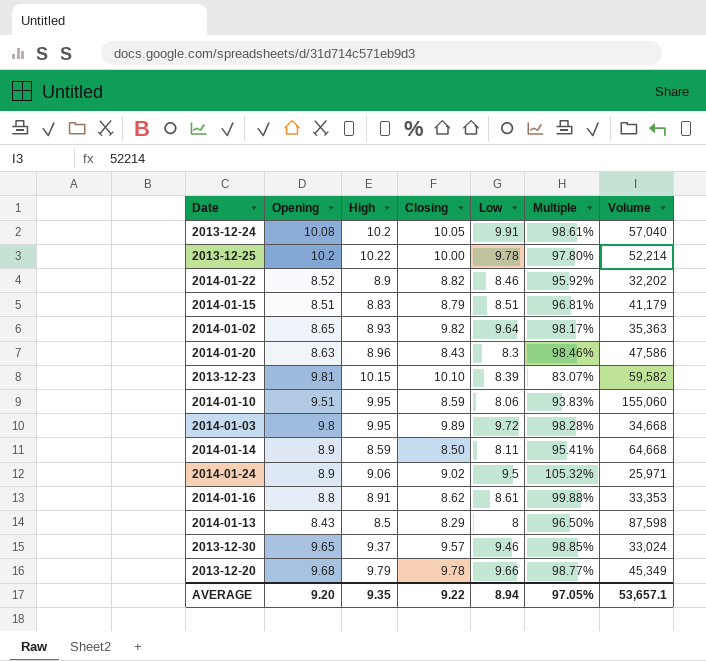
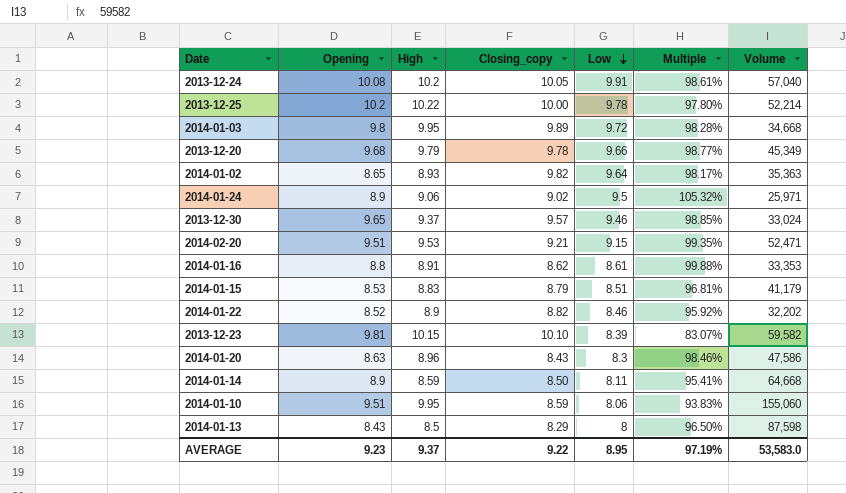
row order: none -> Low descending
column name: Closing -> Closing_copy
row 2014-02-20: none -> 9.51 | 9.53 | 9.21 | 9.15 | 99.35% | 52,471
2014-01-15 | Opening: 8.51 -> 8.53
AVERAGE | Opening: 9.20 -> 9.23
AVERAGE | High: 9.35 -> 9.37
AVERAGE | Low: 8.94 -> 8.95
AVERAGE | Multiple: 97.05% -> 97.19%
AVERAGE | Volume: 53,657.1 -> 53,583.0

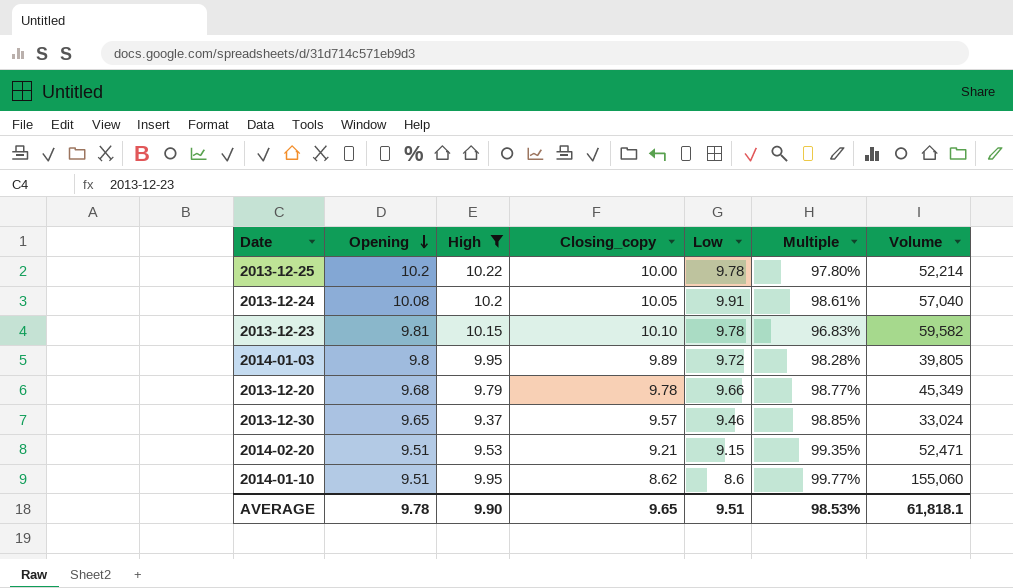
filter: none -> High >= 9.37
row order: Low descending -> Opening descending
2013-12-23 | Low: 8.39 -> 9.78
2013-12-23 | Multiple: 83.07% -> 96.83%
2014-01-03 | Volume: 34,668 -> 39,805
2014-01-10 | Closing_copy: 8.59 -> 8.62
2014-01-10 | Low: 8.06 -> 8.6
2014-01-10 | Multiple: 93.83% -> 99.77%
AVERAGE | Opening: 9.23 -> 9.78
AVERAGE | High: 9.37 -> 9.90
AVERAGE | Closing_copy: 9.22 -> 9.65
AVERAGE | Low: 8.95 -> 9.51
AVERAGE | Multiple: 97.19% -> 98.53%
AVERAGE | Volume: 53,583.0 -> 61,818.1

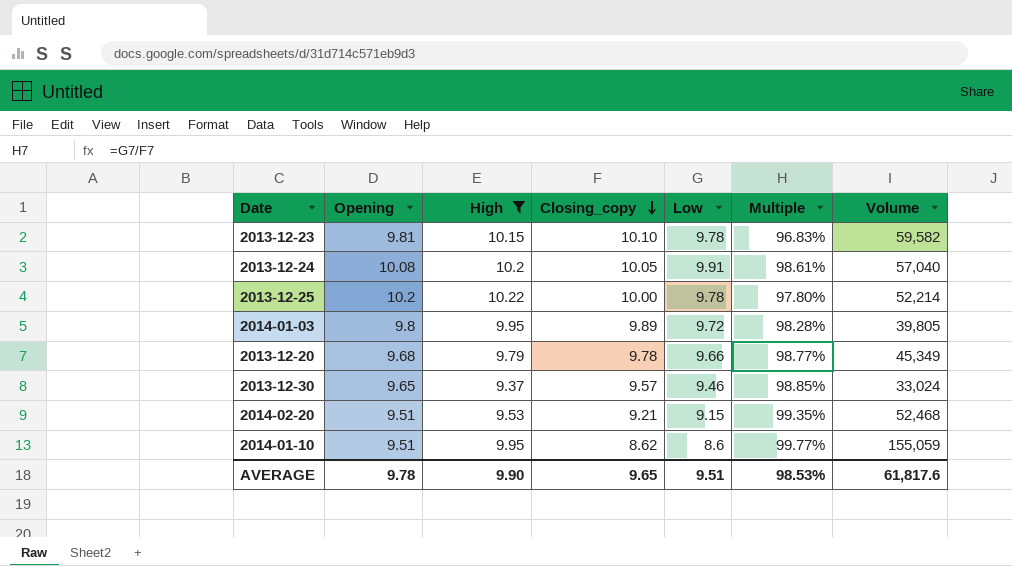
row order: Opening descending -> Closing_copy descending
2014-02-20 | Volume: 52,471 -> 52,468
2014-01-10 | Volume: 155,060 -> 155,059
AVERAGE | Volume: 61,818.1 -> 61,817.6

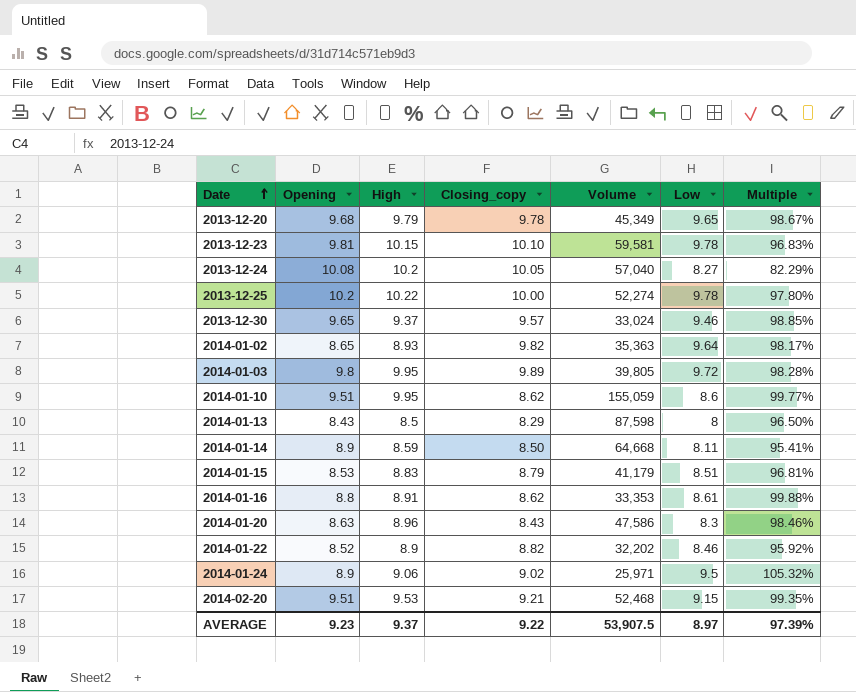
filter: High >= 9.37 -> none
row order: Closing_copy descending -> Date ascending
column Volume | position: 7 -> 5
2013-12-20 | Low: 9.66 -> 9.65
2013-12-20 | Multiple: 98.77% -> 98.67%
2013-12-23 | Volume: 59,582 -> 59,581
2013-12-24 | Low: 9.91 -> 8.27
2013-12-24 | Multiple: 98.61% -> 82.29%
2013-12-25 | Volume: 52,214 -> 52,274
AVERAGE | Opening: 9.78 -> 9.23
AVERAGE | High: 9.90 -> 9.37
AVERAGE | Closing_copy: 9.65 -> 9.22
AVERAGE | Volume: 61,817.6 -> 53,907.5
AVERAGE | Low: 9.51 -> 8.97
AVERAGE | Multiple: 98.53% -> 97.39%

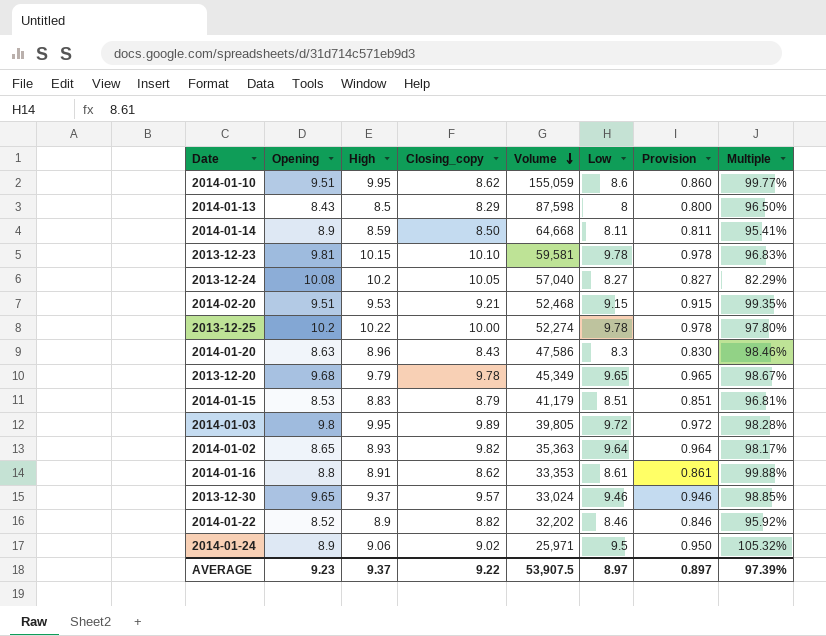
row order: Date ascending -> Volume descending
column Provision | formula: none -> [Low] * 0.1

